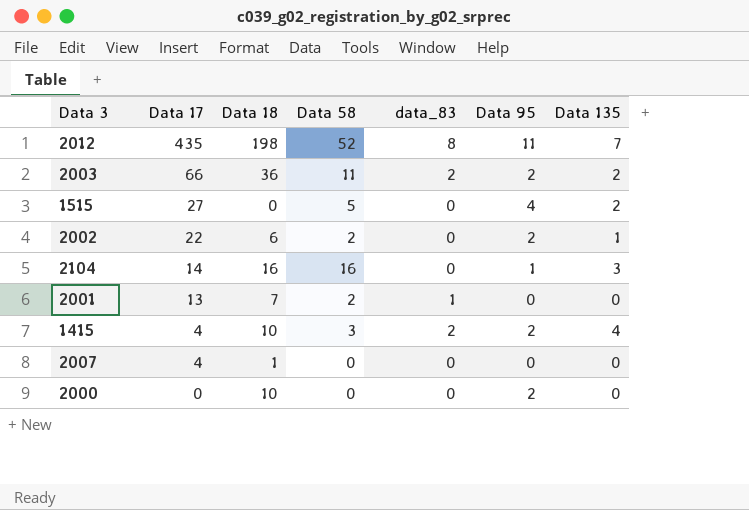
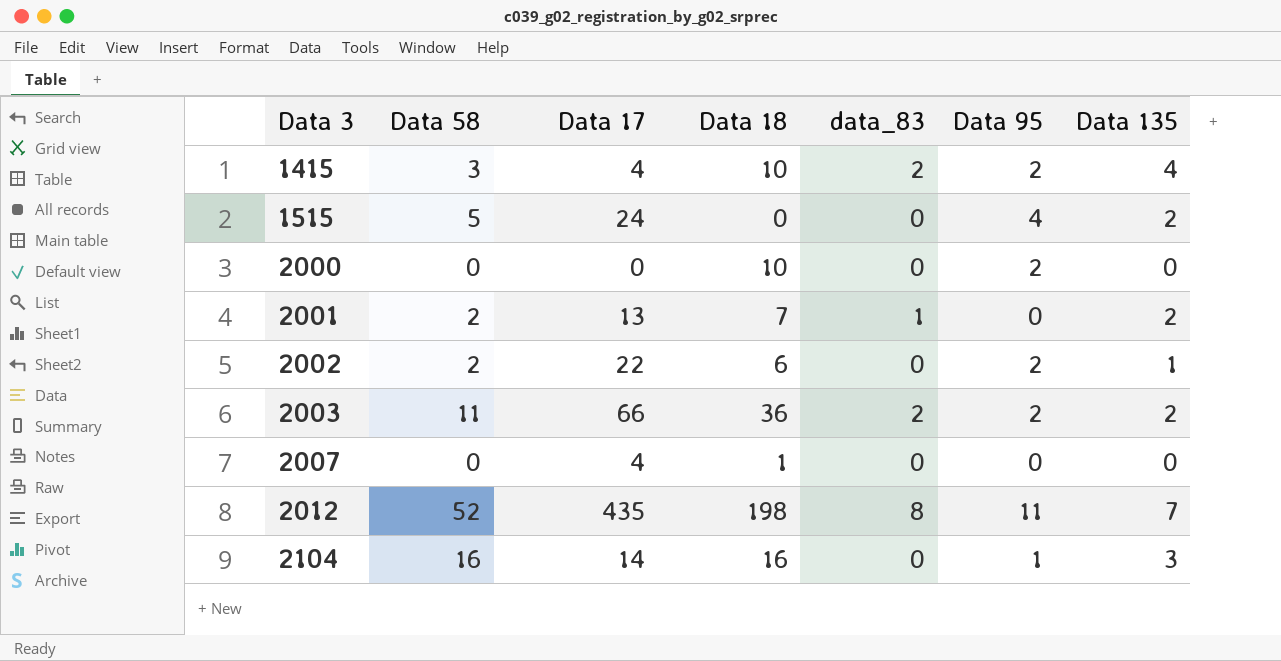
row order: Data 17 descending -> Data 3 ascending
column Data 58 | position: 4 -> 2
1515 | Data 17: 27 -> 24
2001 | Data 135: 0 -> 2

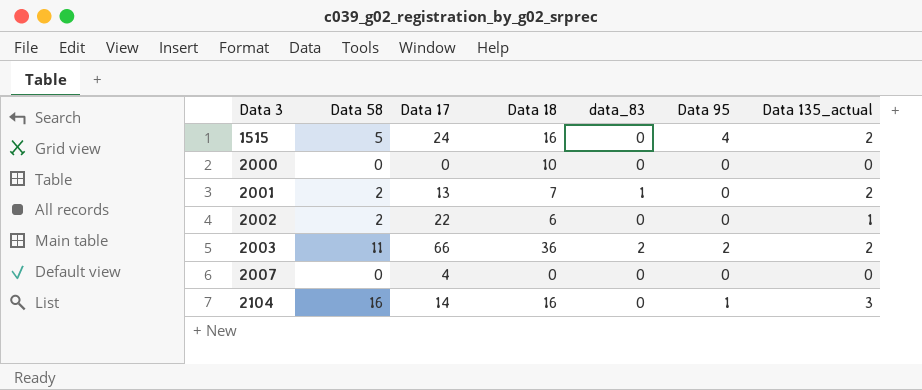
column name: Data 135 -> Data 135_actual
row 1415: 3 | 4 | 10 | 2 | 2 | 4 -> none
row 2012: 52 | 435 | 198 | 8 | 11 | 7 -> none
1515 | Data 18: 0 -> 16
2000 | Data 95: 2 -> 0
2002 | Data 95: 2 -> 0
2007 | Data 18: 1 -> 0

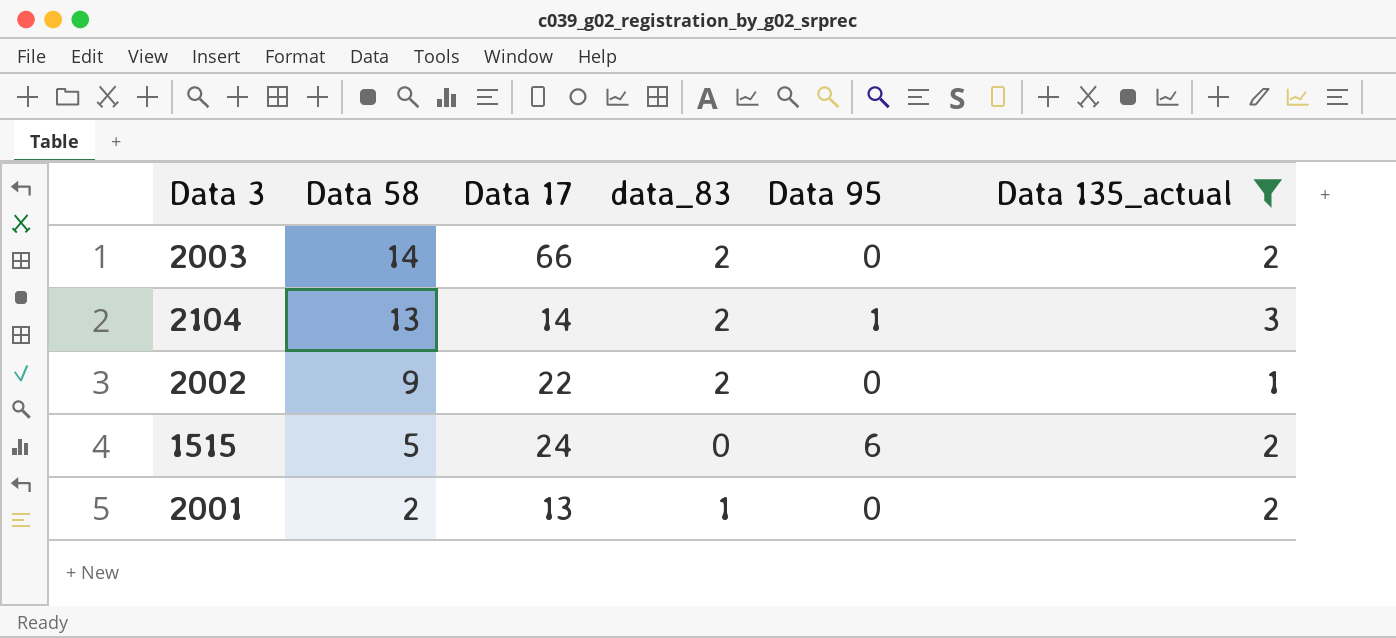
filter: none -> Data 135_actual != 0
row order: Data 3 ascending -> Data 58 descending
column Data 18 | position: 4 -> none
2003 | Data 58: 11 -> 14
2003 | Data 95: 2 -> 0
2104 | Data 58: 16 -> 13
2104 | data_83: 0 -> 2
2002 | Data 58: 2 -> 9
2002 | data_83: 0 -> 2
1515 | Data 95: 4 -> 6

